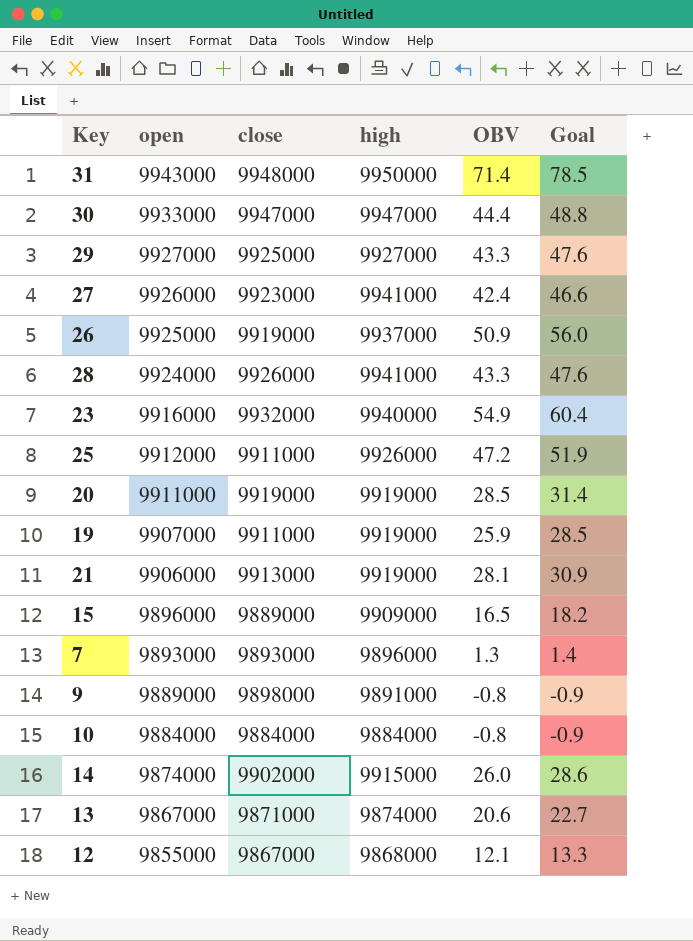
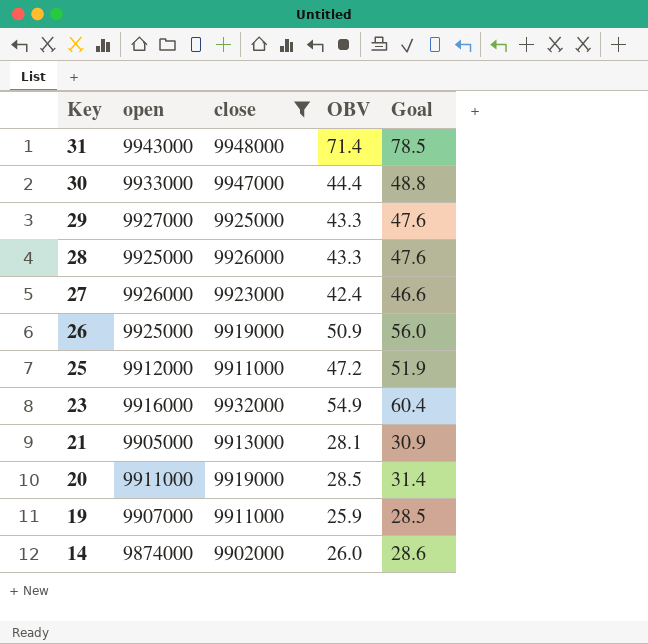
filter: none -> close >= 9902000
row order: open descending -> Key descending
column high | position: 4 -> none
28 | open: 9924000 -> 9925000
21 | open: 9906000 -> 9905000

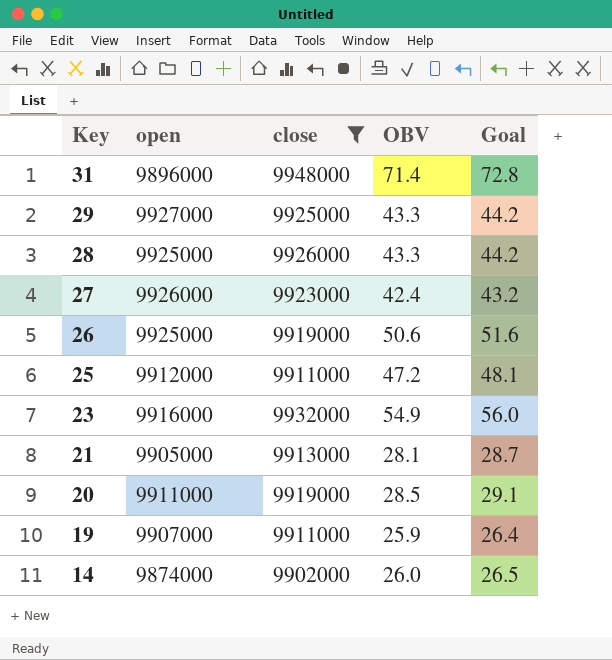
column Goal | formula: [OBV] * 1.1 -> [OBV] * 1.02
row 30: 9933000 | 9947000 | 44.4 | 48.8 -> none
31 | open: 9943000 -> 9896000
26 | OBV: 50.9 -> 50.6

